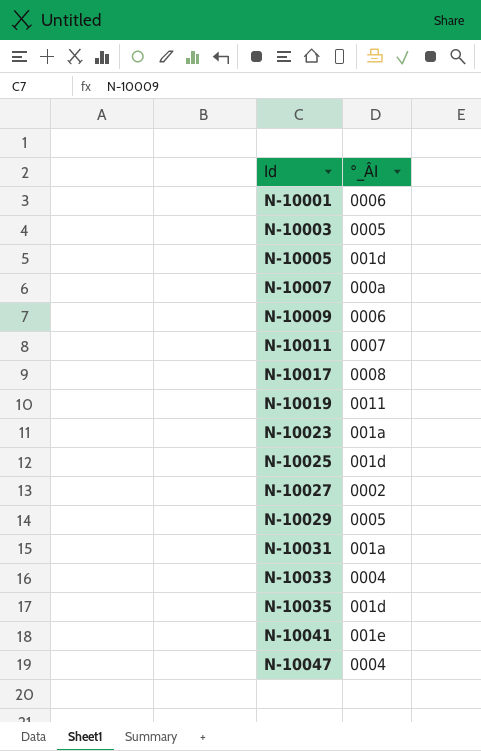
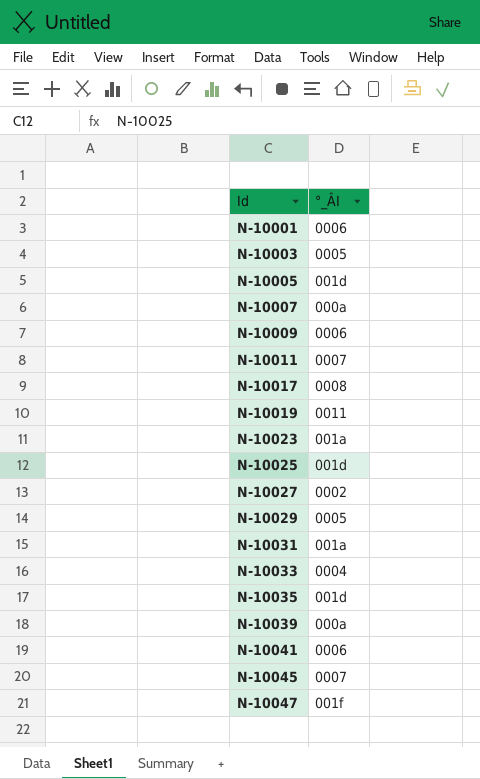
row N-10039: none -> 000a
N-10041 | °_ÂI: 001e -> 0006
row N-10045: none -> 0007
N-10047 | °_ÂI: 0004 -> 001f

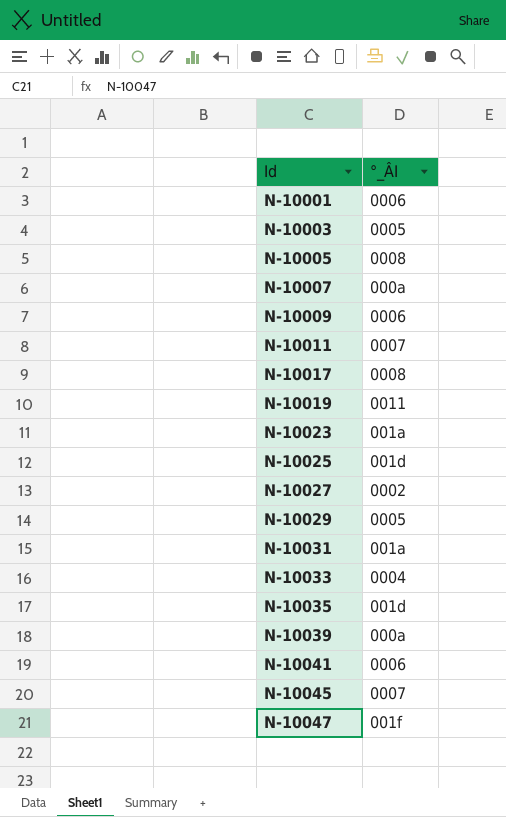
N-10005 | °_ÂI: 001d -> 0008

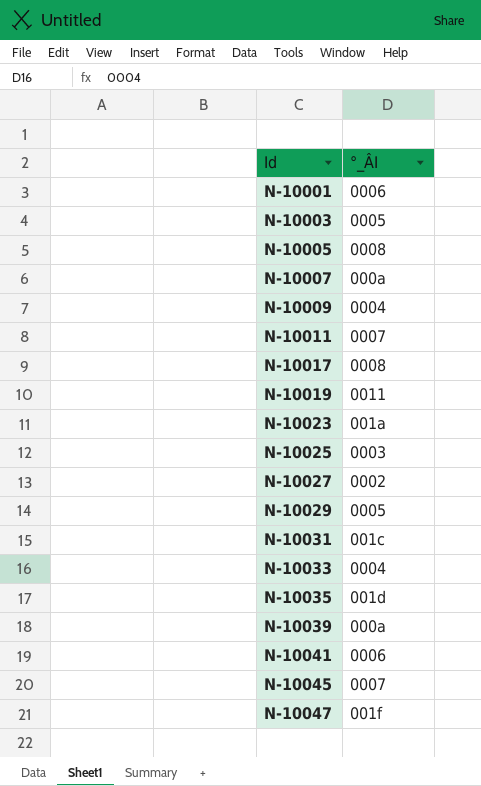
N-10009 | °_ÂI: 0006 -> 0004
N-10025 | °_ÂI: 001d -> 0003
N-10031 | °_ÂI: 001a -> 001c

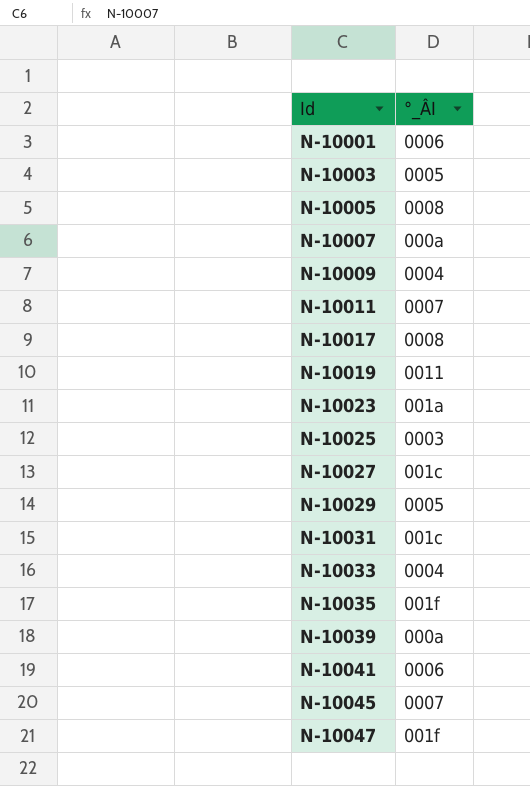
N-10027 | °_ÂI: 0002 -> 001c
N-10035 | °_ÂI: 001d -> 001f

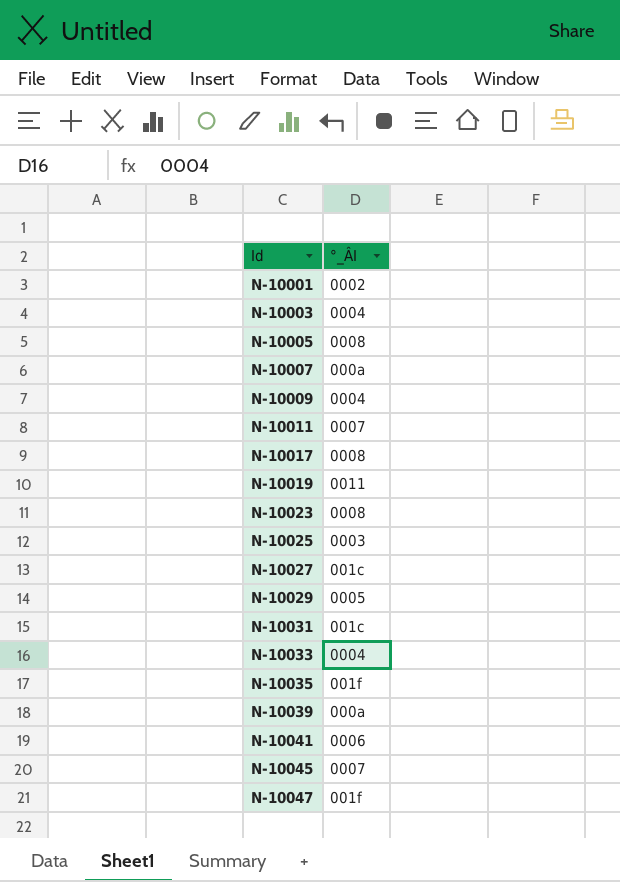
N-10001 | °_ÂI: 0006 -> 0002
N-10003 | °_ÂI: 0005 -> 0004
N-10023 | °_ÂI: 001a -> 0008

